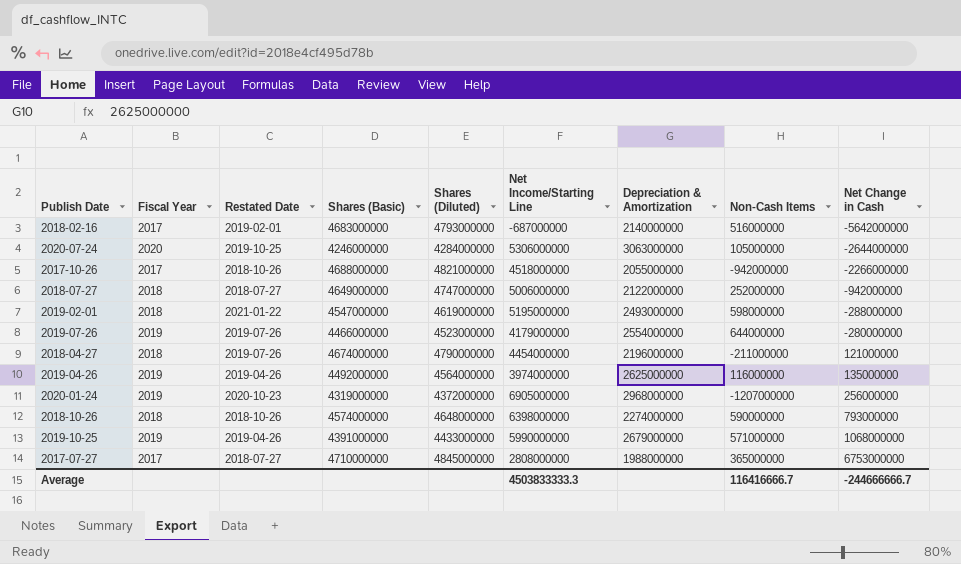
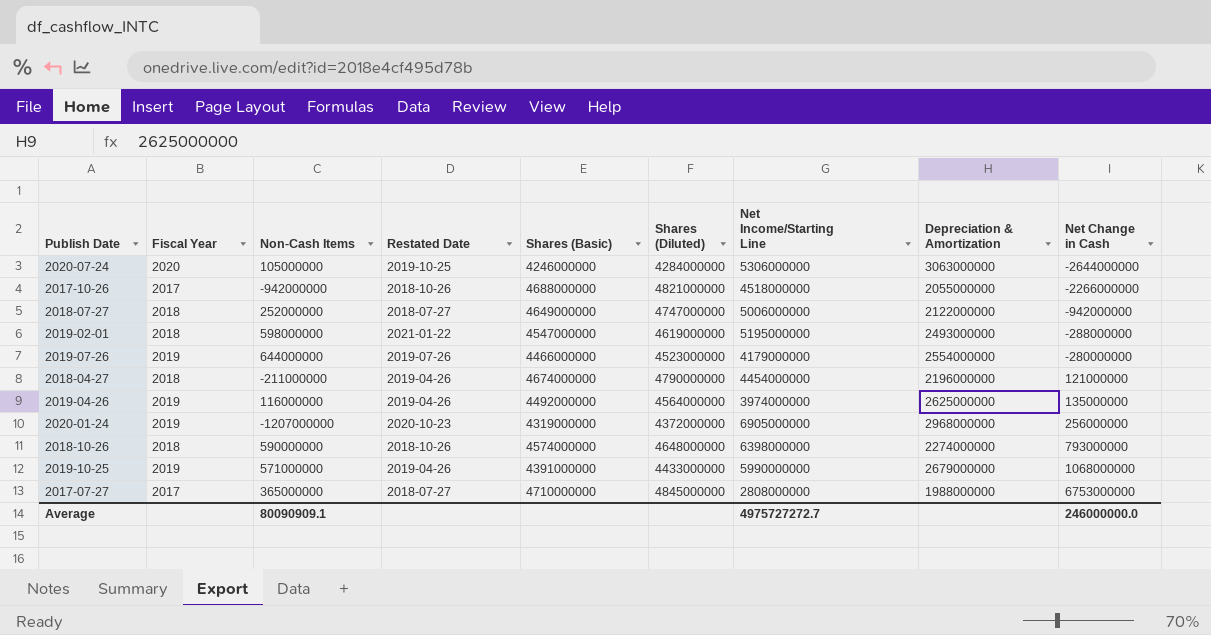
column Non-Cash Items | position: 8 -> 3
row 2018-02-16: 2017 | 2019-02-01 | 4683000000 | 4793000000 | -687000000 | 2140000000 | 516000000 | -5642000000 -> none
2018-04-27 | Restated Date: 2019-07-26 -> 2019-04-26
Average | Non-Cash Items: 116416666.7 -> 80090909.1
Average | Net Income/Starting Line: 4503833333.3 -> 4975727272.7
Average | Net Change in Cash: -244666666.7 -> 246000000.0

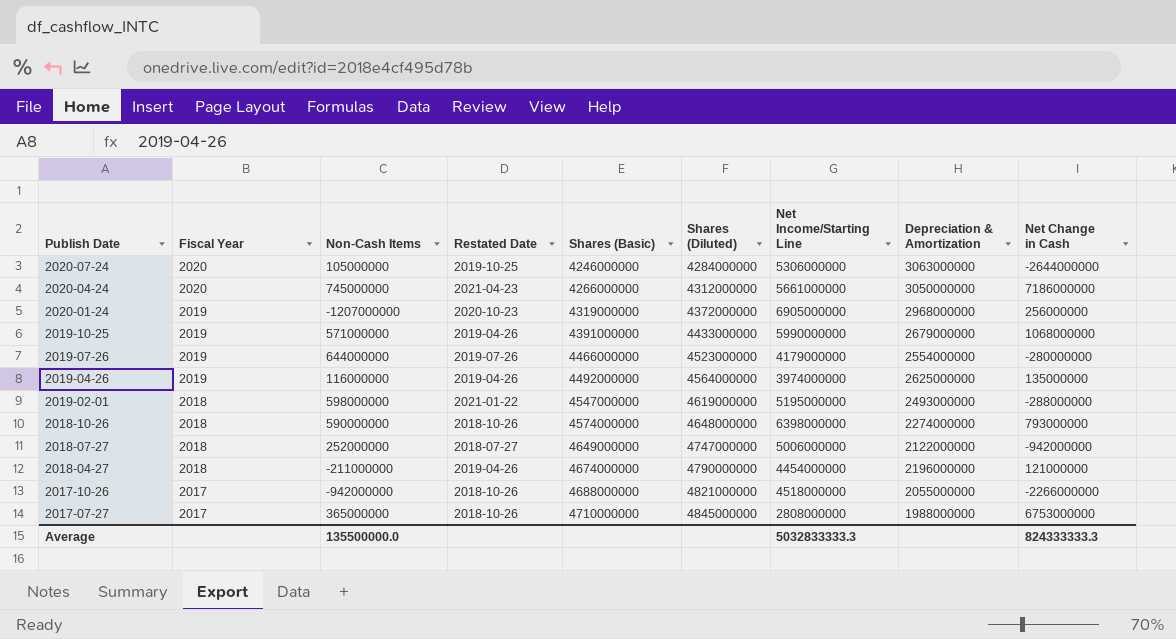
row order: Net Change in Cash ascending -> Publish Date descending
row 2020-04-24: none -> 2020 | 745000000 | 2021-04-23 | 4266000000 | 4312000000 | 5661000000 | 3050000000 | 7186000000
2017-07-27 | Restated Date: 2018-07-27 -> 2018-10-26
Average | Non-Cash Items: 80090909.1 -> 135500000.0
Average | Net Income/Starting Line: 4975727272.7 -> 5032833333.3
Average | Net Change in Cash: 246000000.0 -> 824333333.3

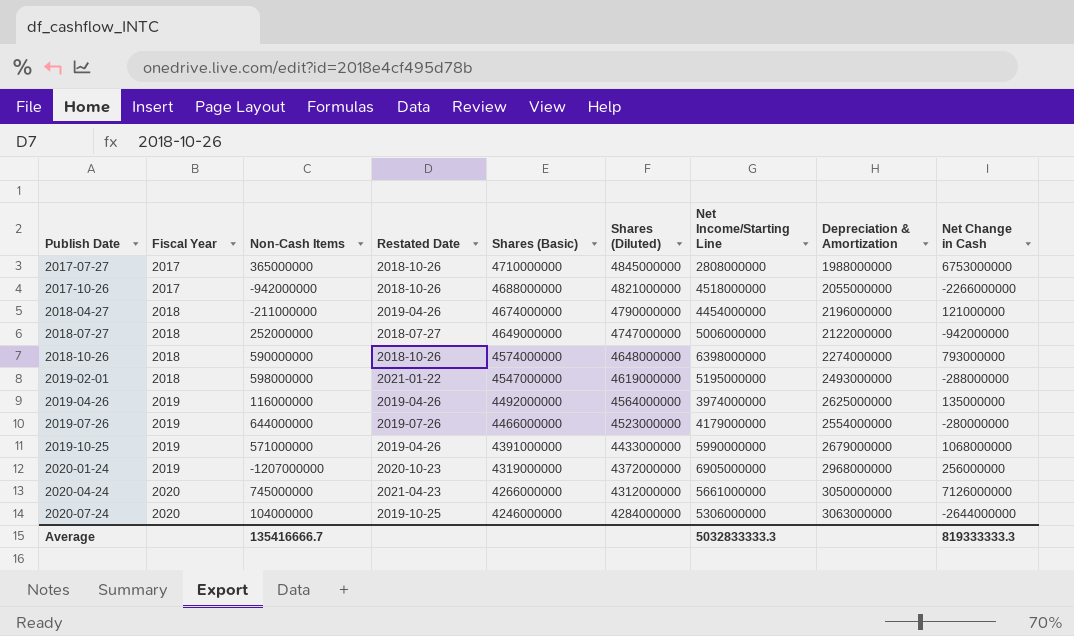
row order: Publish Date descending -> Publish Date ascending
2020-04-24 | Net Change in Cash: 7186000000 -> 7126000000
2020-07-24 | Non-Cash Items: 105000000 -> 104000000
Average | Non-Cash Items: 135500000.0 -> 135416666.7
Average | Net Change in Cash: 824333333.3 -> 819333333.3

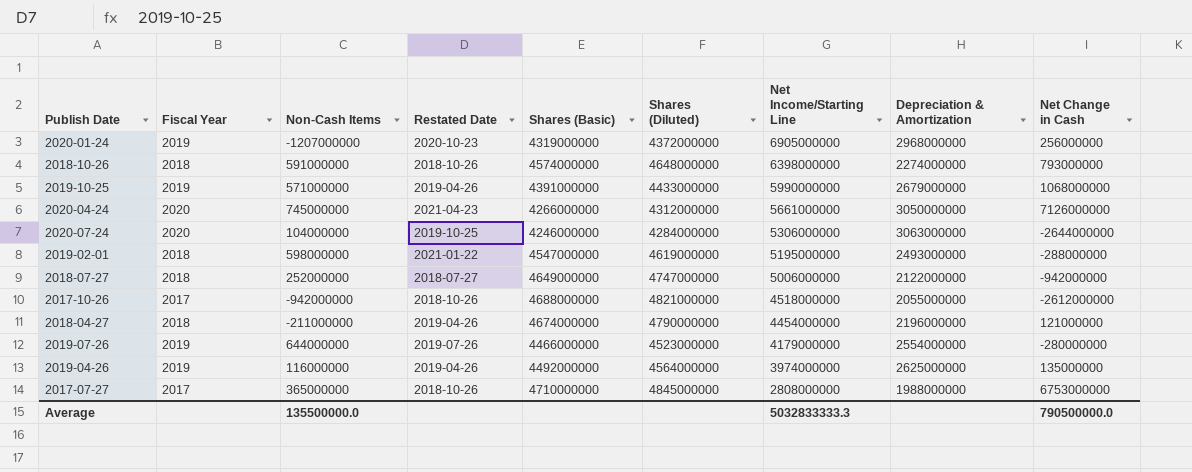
row order: Publish Date ascending -> Net Income/Starting Line descending
2018-10-26 | Non-Cash Items: 590000000 -> 591000000
2017-10-26 | Net Change in Cash: -2266000000 -> -2612000000
Average | Non-Cash Items: 135416666.7 -> 135500000.0
Average | Net Change in Cash: 819333333.3 -> 790500000.0

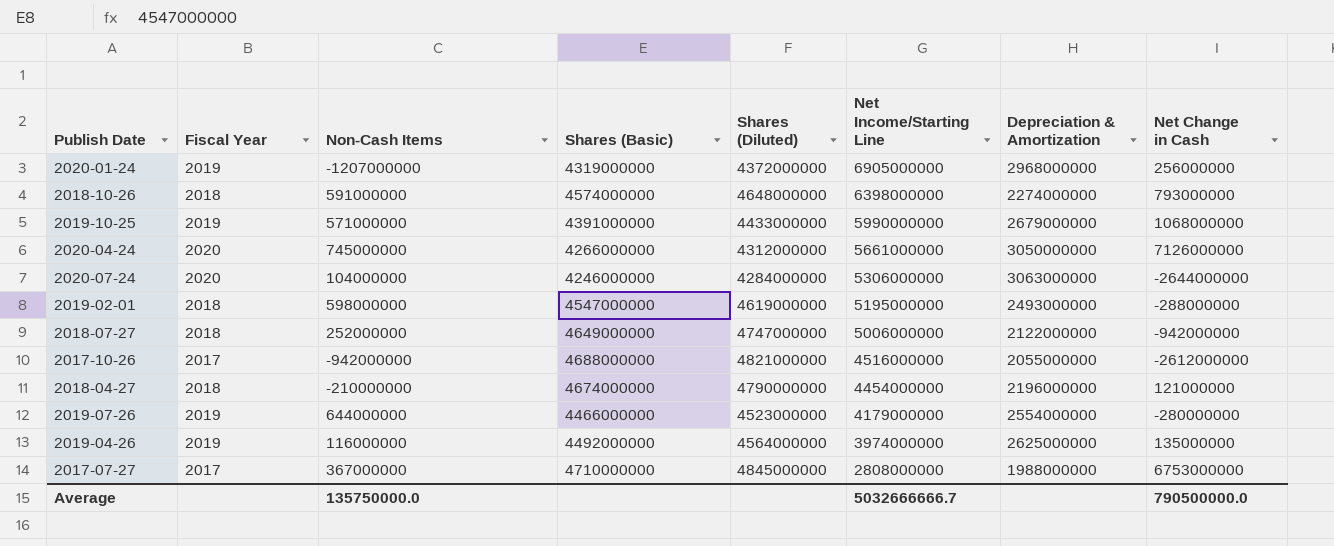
column Restated Date | position: 4 -> none
2017-10-26 | Net Income/Starting Line: 4518000000 -> 4516000000
2018-04-27 | Non-Cash Items: -211000000 -> -210000000
2017-07-27 | Non-Cash Items: 365000000 -> 367000000
Average | Non-Cash Items: 135500000.0 -> 135750000.0
Average | Net Income/Starting Line: 5032833333.3 -> 5032666666.7

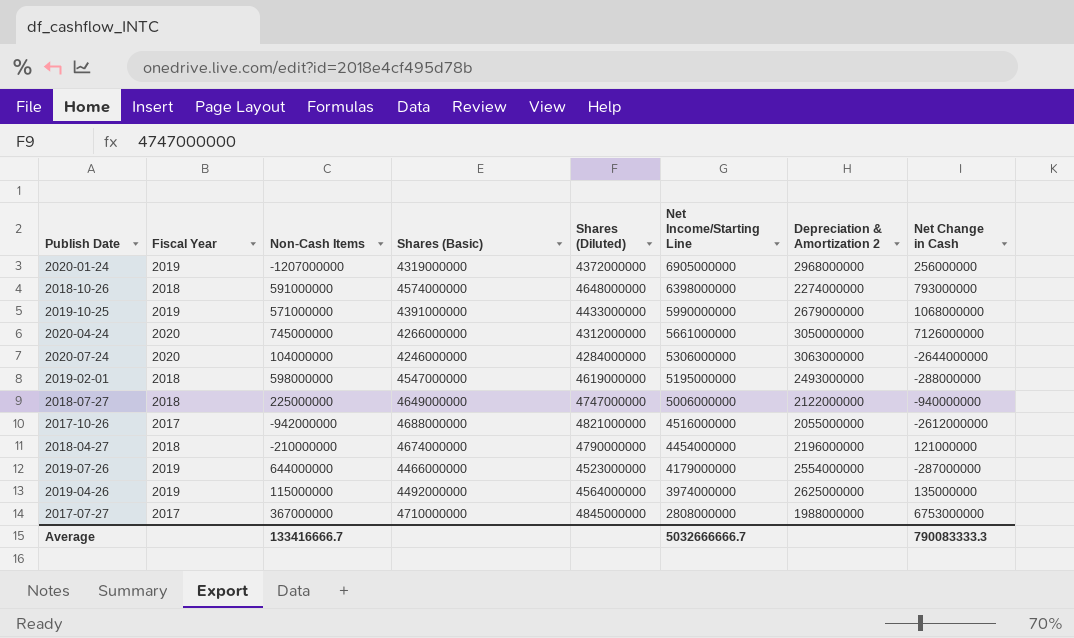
column name: Depreciation & Amortization -> Depreciation & Amortization 2
2018-07-27 | Non-Cash Items: 252000000 -> 225000000
2018-07-27 | Net Change in Cash: -942000000 -> -940000000
2019-07-26 | Net Change in Cash: -280000000 -> -287000000
2019-04-26 | Non-Cash Items: 116000000 -> 115000000
Average | Non-Cash Items: 135750000.0 -> 133416666.7
Average | Net Change in Cash: 790500000.0 -> 790083333.3

